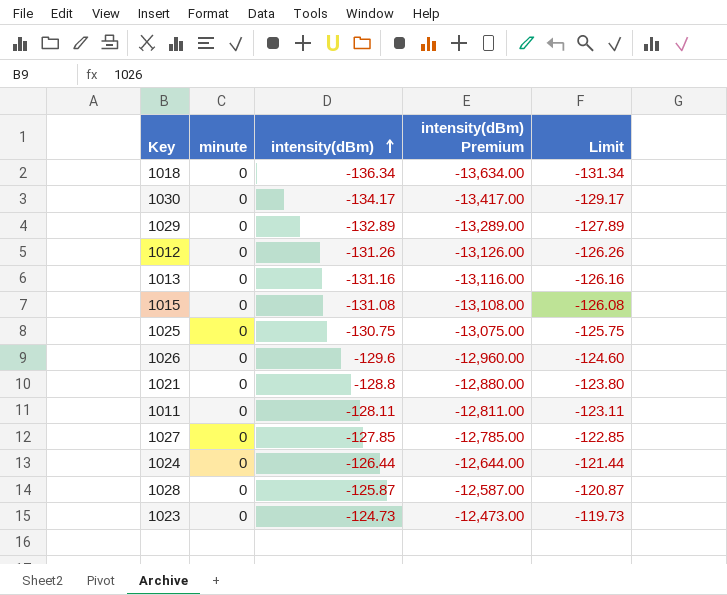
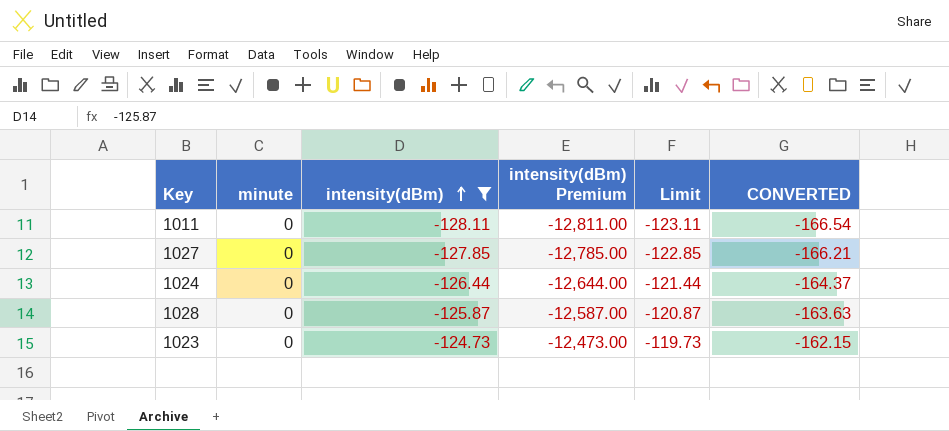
filter: none -> intensity(dBm) >= -128.11
column CONVERTED | formula: none -> [intensity(dBm)] * 1.3

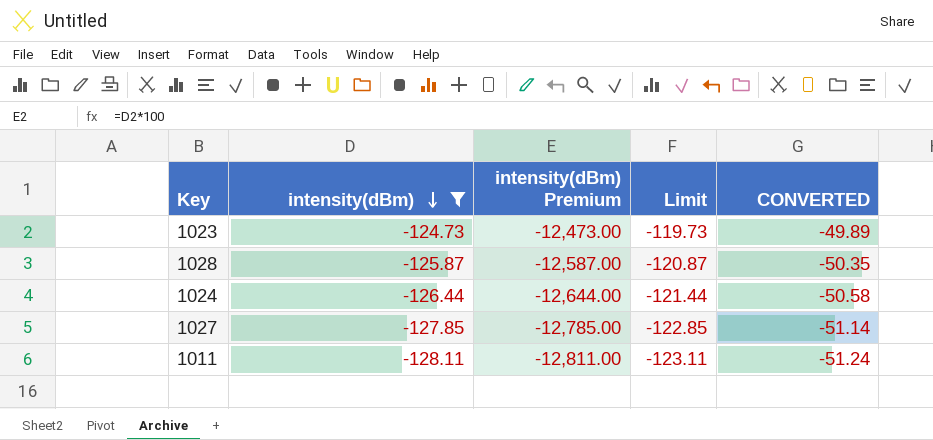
row order: intensity(dBm) ascending -> intensity(dBm) descending
column minute | position: 2 -> none
column CONVERTED | formula: [intensity(dBm)] * 1.3 -> [intensity(dBm)] * 0.4

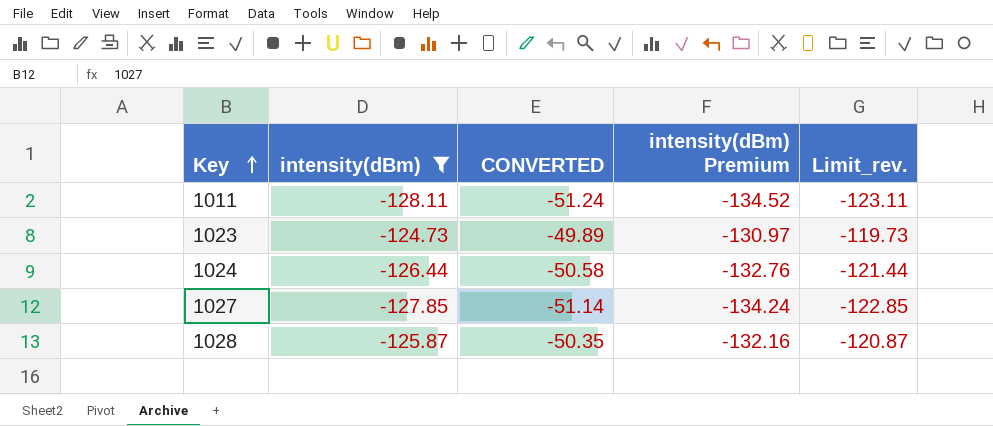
row order: intensity(dBm) descending -> Key ascending
column CONVERTED | position: 5 -> 3
column intensity(dBm) Premium | formula: [intensity(dBm)] * 100 -> [intensity(dBm)] * 1.05
column name: Limit -> Limit_rev.

